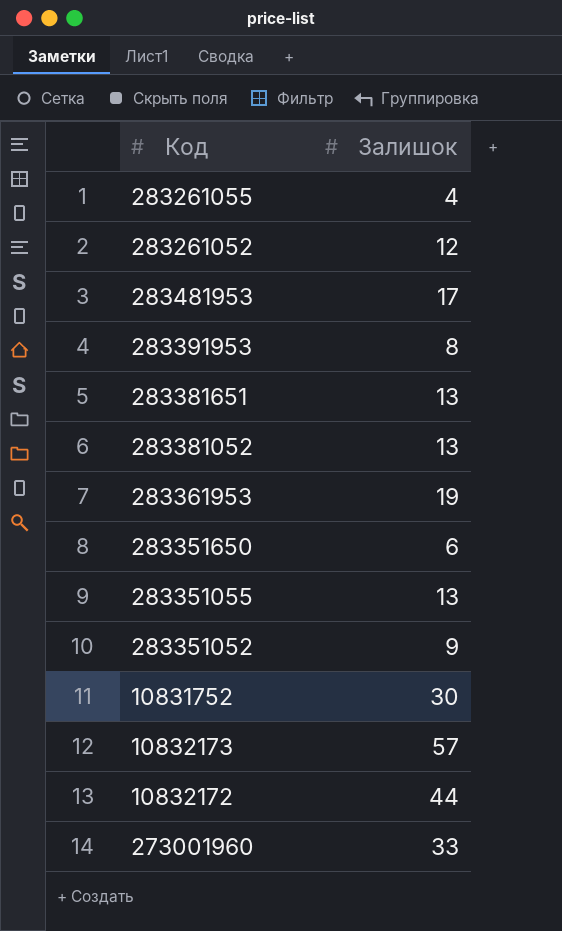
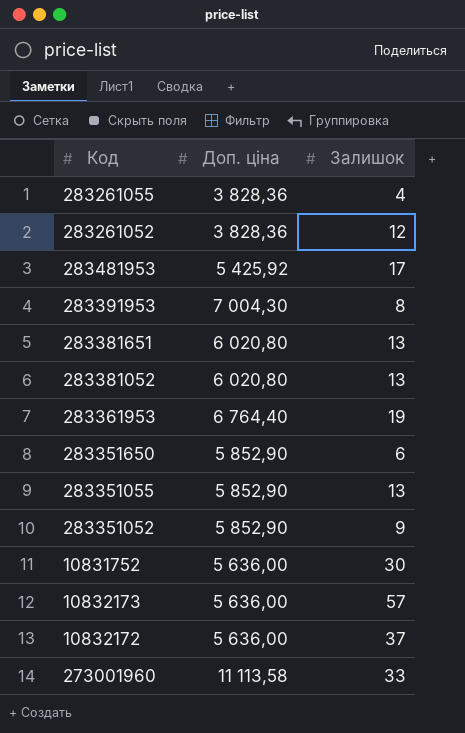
column Доп. ціна | position: none -> 2
10832172 | Залишок: 44 -> 37

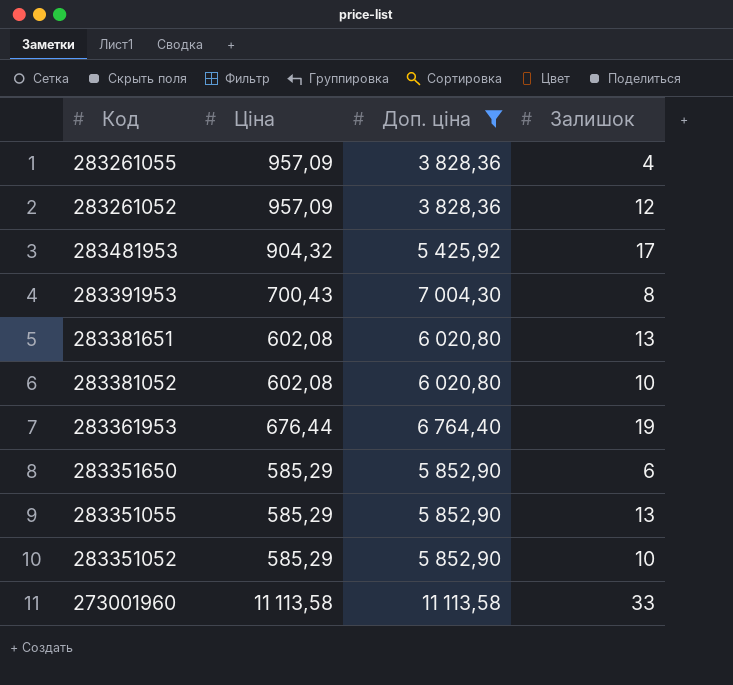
filter: none -> Доп. ціна != 5 636,00
column Ціна | position: none -> 2
283381052 | Залишок: 13 -> 10
283351052 | Залишок: 9 -> 10

